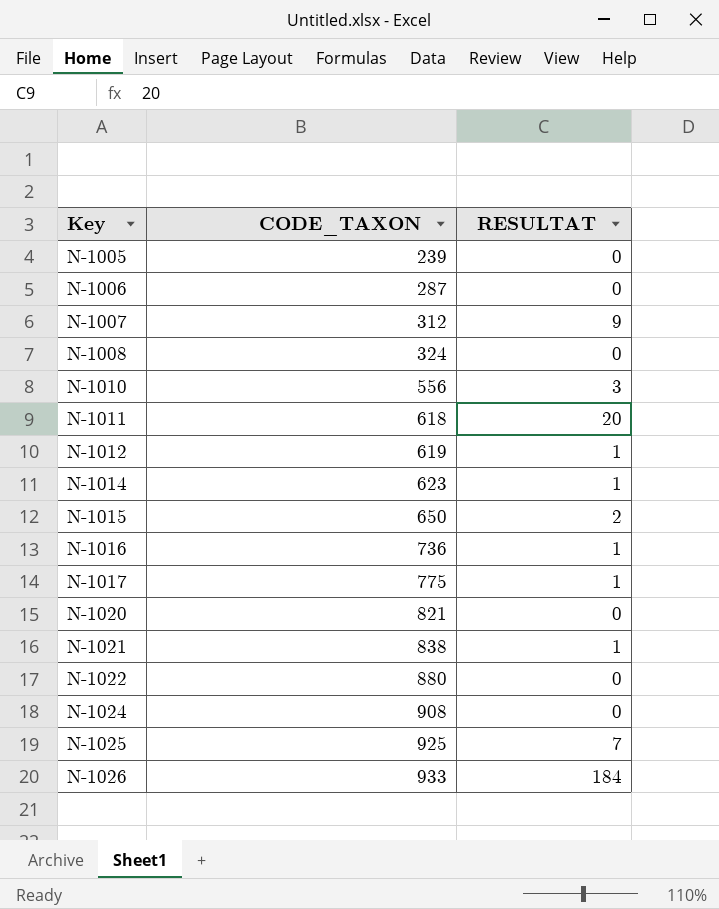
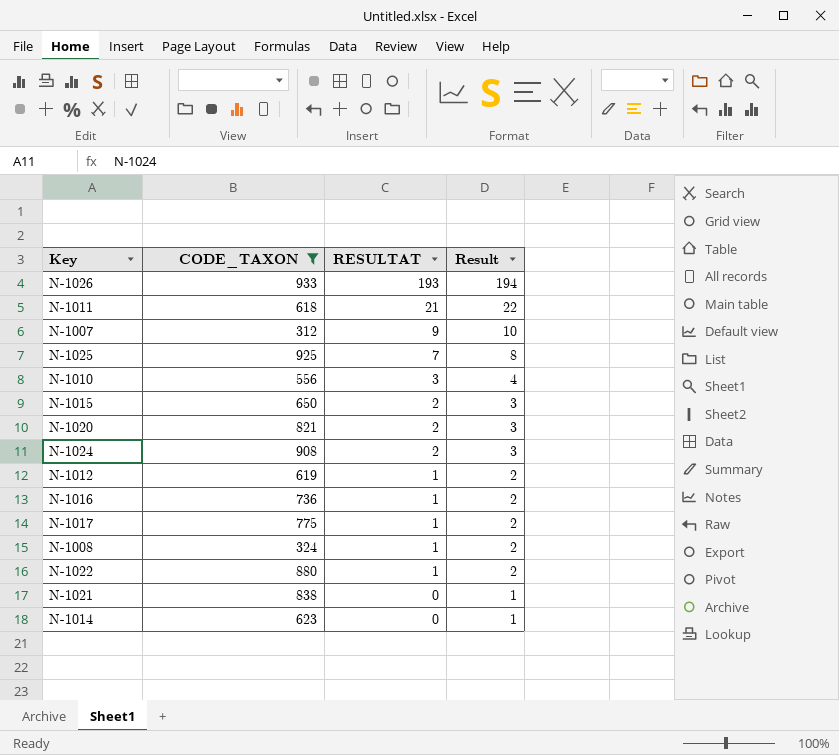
filter: none -> CODE_TAXON >= 312
row order: Key ascending -> RESULTAT descending
column Result | formula: none -> [RESULTAT] + 1
N-1026 | RESULTAT: 184 -> 193
N-1011 | RESULTAT: 20 -> 21
N-1020 | RESULTAT: 0 -> 2
N-1024 | RESULTAT: 0 -> 2
N-1008 | RESULTAT: 0 -> 1
N-1022 | RESULTAT: 0 -> 1
N-1021 | RESULTAT: 1 -> 0
N-1014 | RESULTAT: 1 -> 0

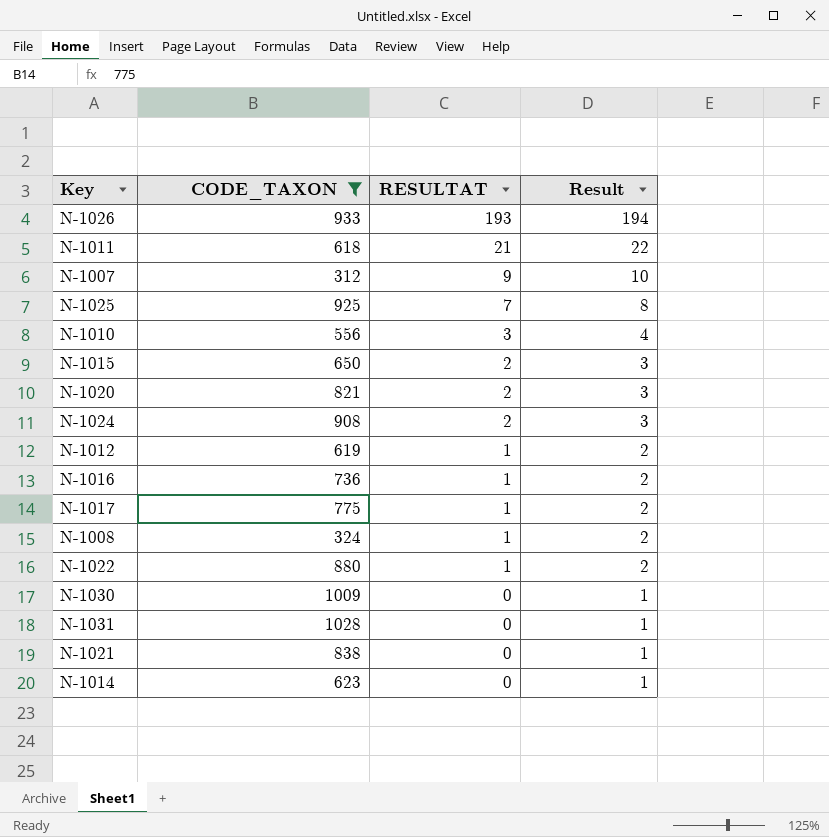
row N-1030: none -> 1009 | 0 | 1
row N-1031: none -> 1028 | 0 | 1

